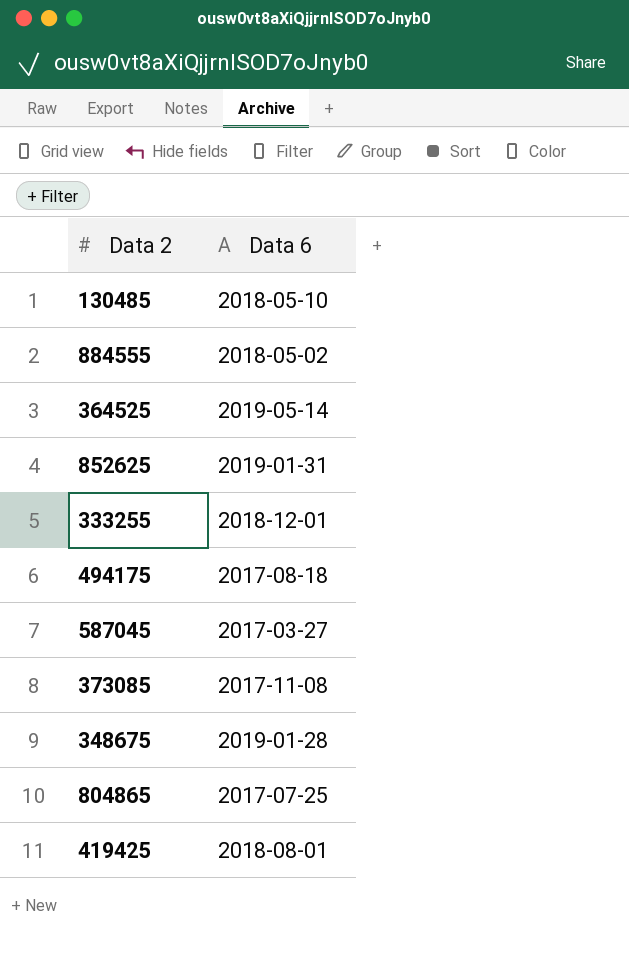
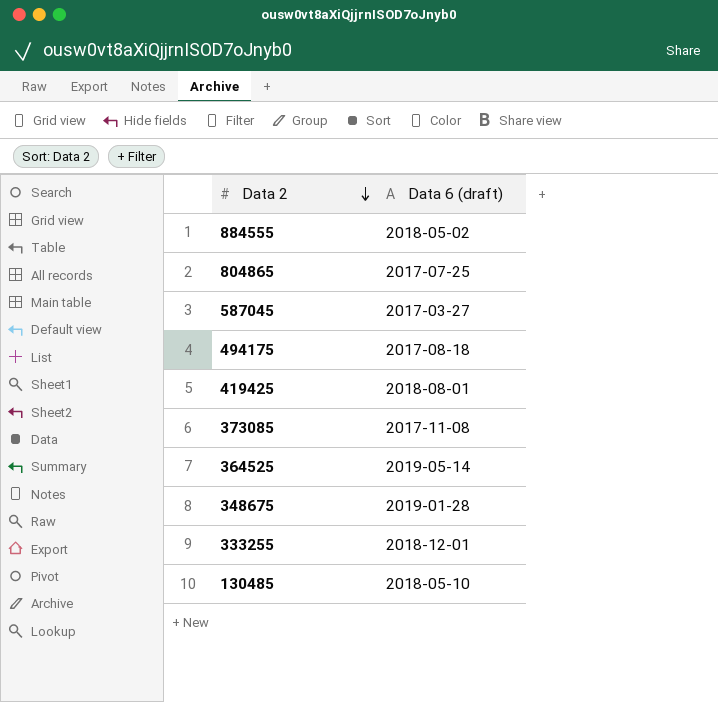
row order: none -> Data 2 descending
column name: Data 6 -> Data 6 (draft)
row 852625: 2019-01-31 -> none

